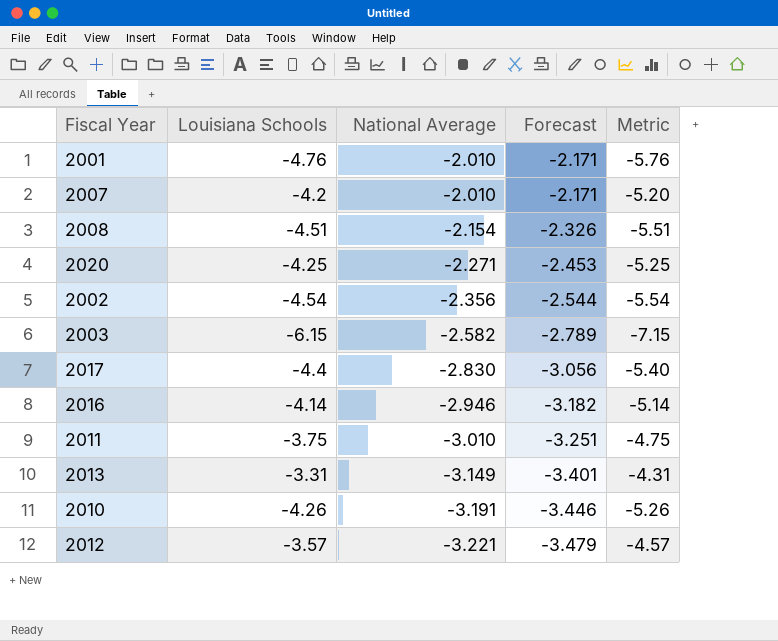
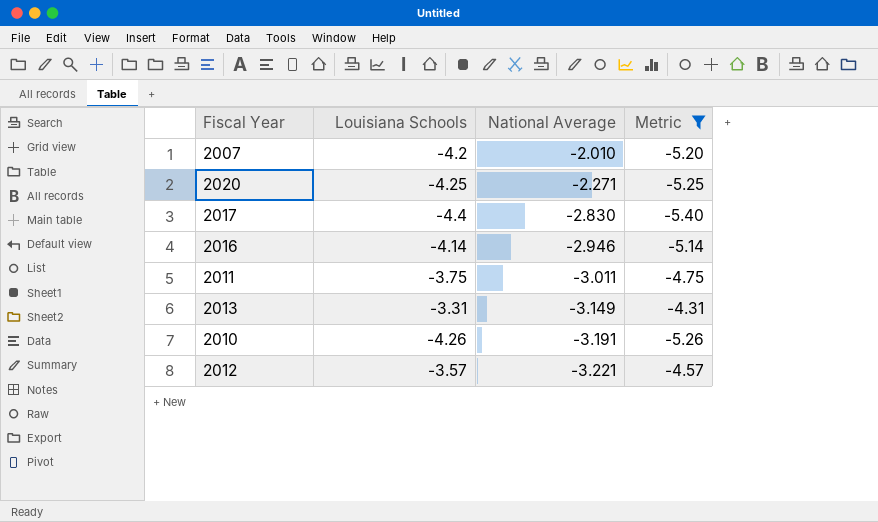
filter: none -> Metric >= -5.40
column Forecast | formula: [National Average] * 1.08 -> none
2011 | National Average: -3.010 -> -3.011

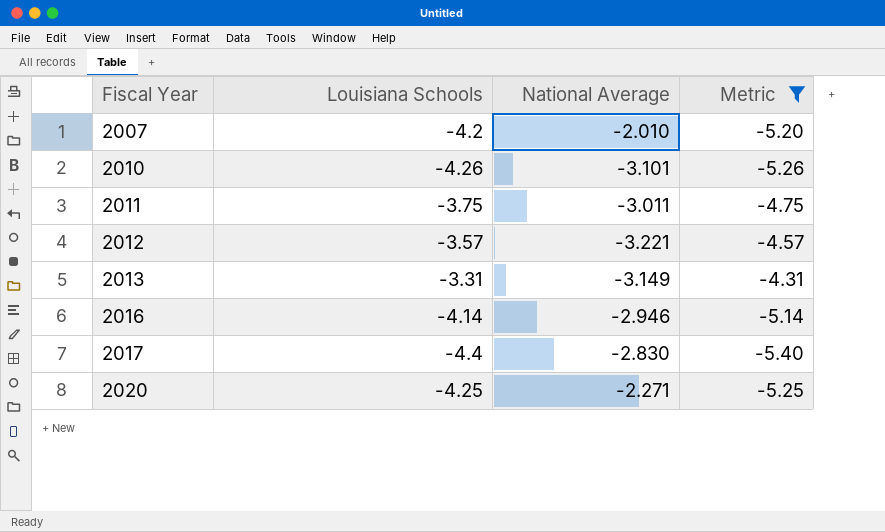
row order: National Average descending -> Fiscal Year ascending
2010 | National Average: -3.191 -> -3.101

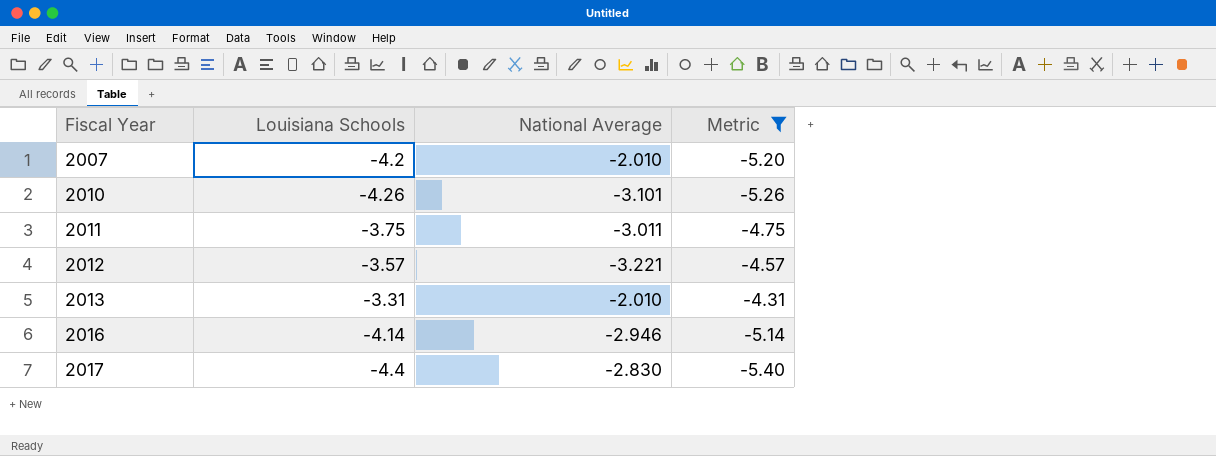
row 2020: -4.25 | -2.271 | -5.25 -> none
2013 | National Average: -3.149 -> -2.010

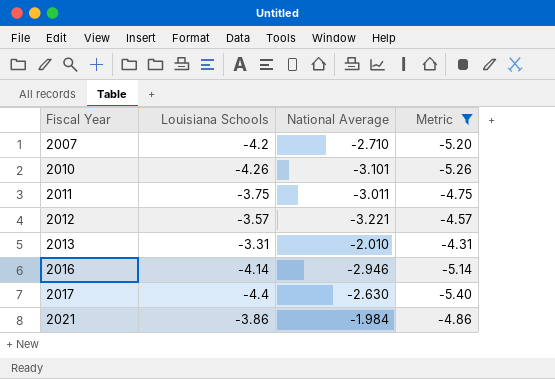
2007 | National Average: -2.010 -> -2.710
2017 | National Average: -2.830 -> -2.630
row 2021: none -> -3.86 | -1.984 | -4.86

